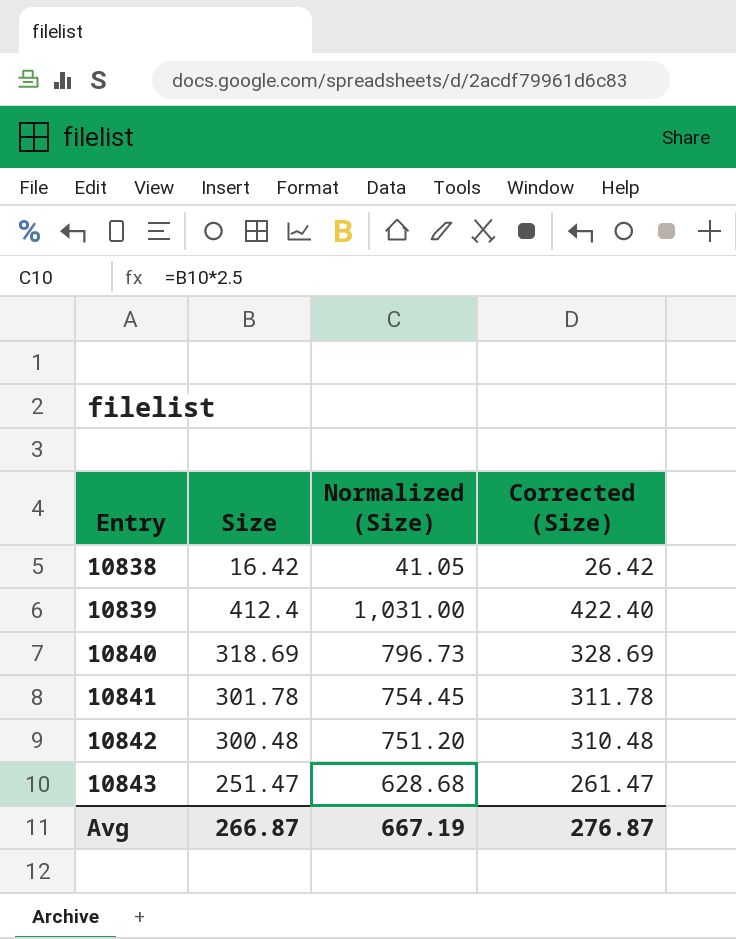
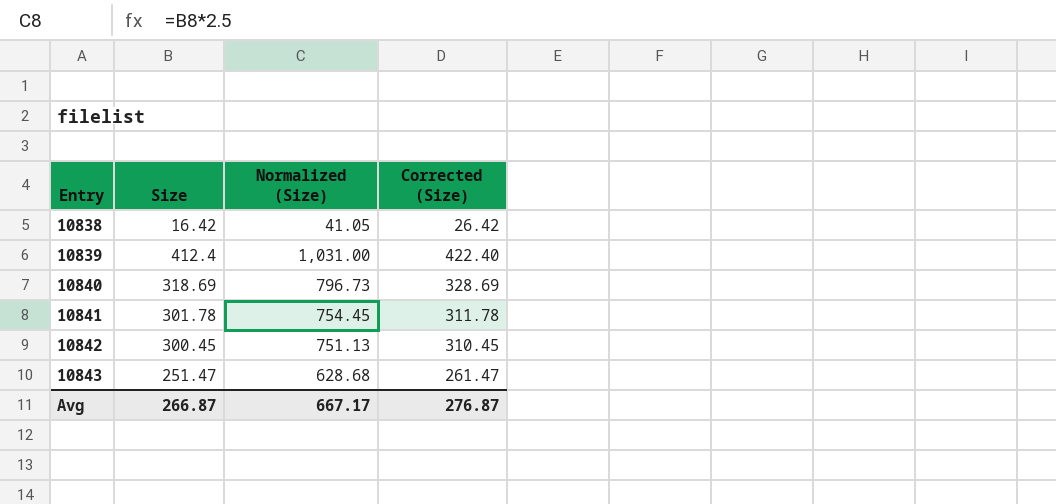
10842 | Size: 300.48 -> 300.45
10842 | Normalized (Size): 751.20 -> 751.13
10842 | Corrected (Size): 310.48 -> 310.45
Avg | Normalized (Size): 667.19 -> 667.17

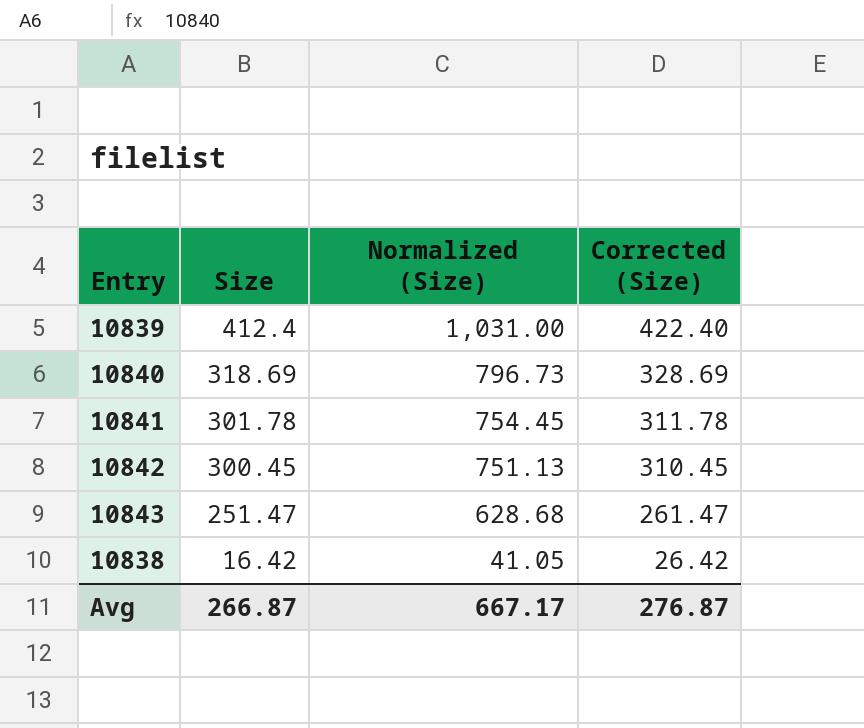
row order: Entry ascending -> Size descending

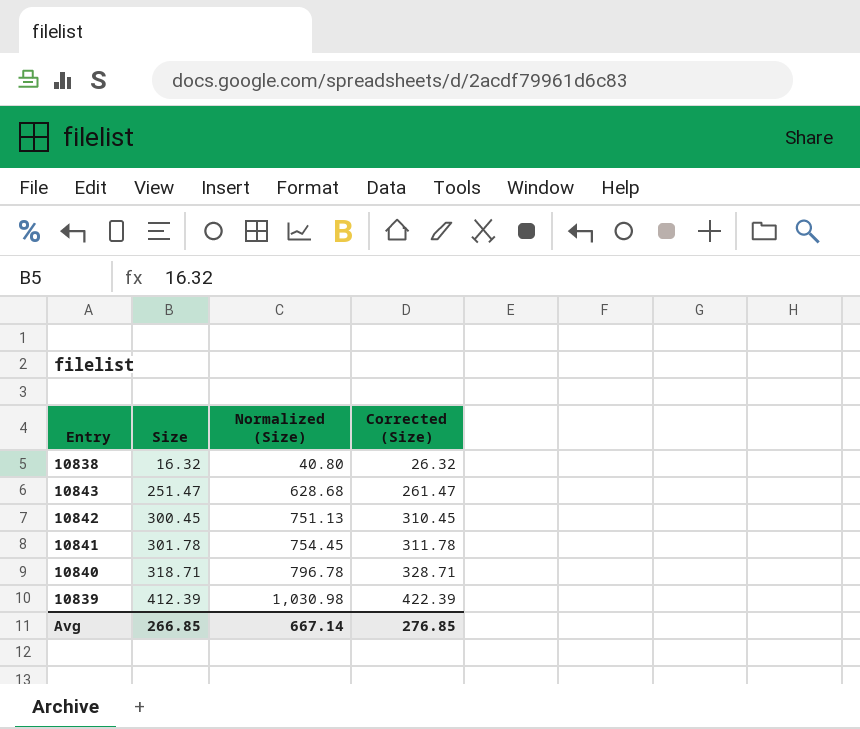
row order: Size descending -> Size ascending
10838 | Size: 16.42 -> 16.32
10838 | Normalized (Size): 41.05 -> 40.80
10838 | Corrected (Size): 26.42 -> 26.32
10840 | Size: 318.69 -> 318.71
10840 | Normalized (Size): 796.73 -> 796.78
10840 | Corrected (Size): 328.69 -> 328.71
10839 | Size: 412.4 -> 412.39
10839 | Normalized (Size): 1,031.00 -> 1,030.98
10839 | Corrected (Size): 422.40 -> 422.39
Avg | Size: 266.87 -> 266.85
Avg | Normalized (Size): 667.17 -> 667.14
Avg | Corrected (Size): 276.87 -> 276.85

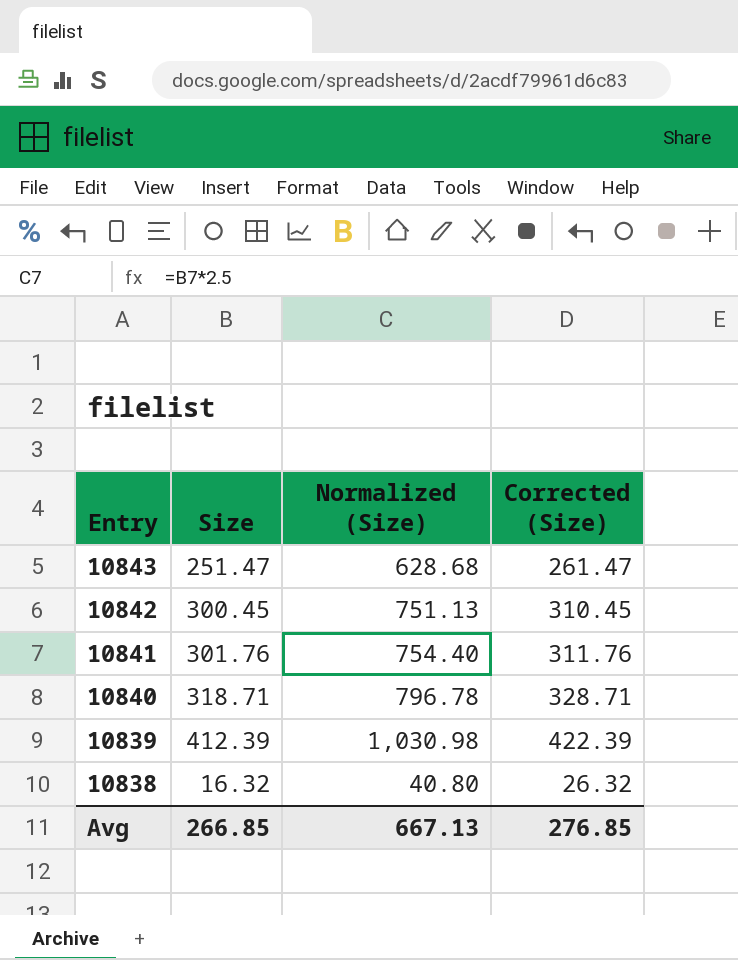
row order: Size ascending -> Entry descending
10841 | Size: 301.78 -> 301.76
10841 | Normalized (Size): 754.45 -> 754.40
10841 | Corrected (Size): 311.78 -> 311.76
Avg | Normalized (Size): 667.14 -> 667.13

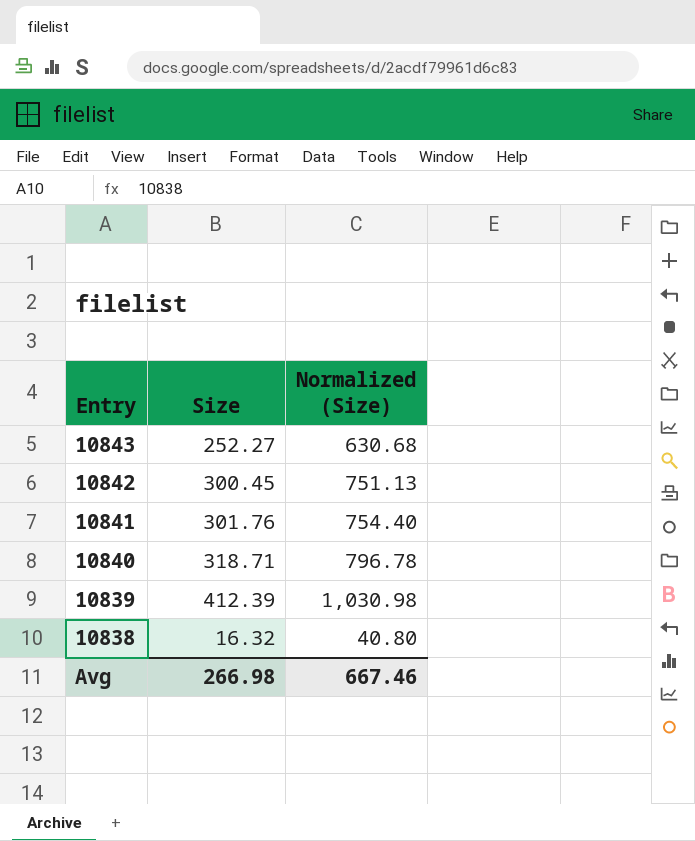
column Corrected (Size) | formula: [Size] + 10 -> none
10843 | Size: 251.47 -> 252.27
10843 | Normalized (Size): 628.68 -> 630.68
Avg | Size: 266.85 -> 266.98
Avg | Normalized (Size): 667.13 -> 667.46

